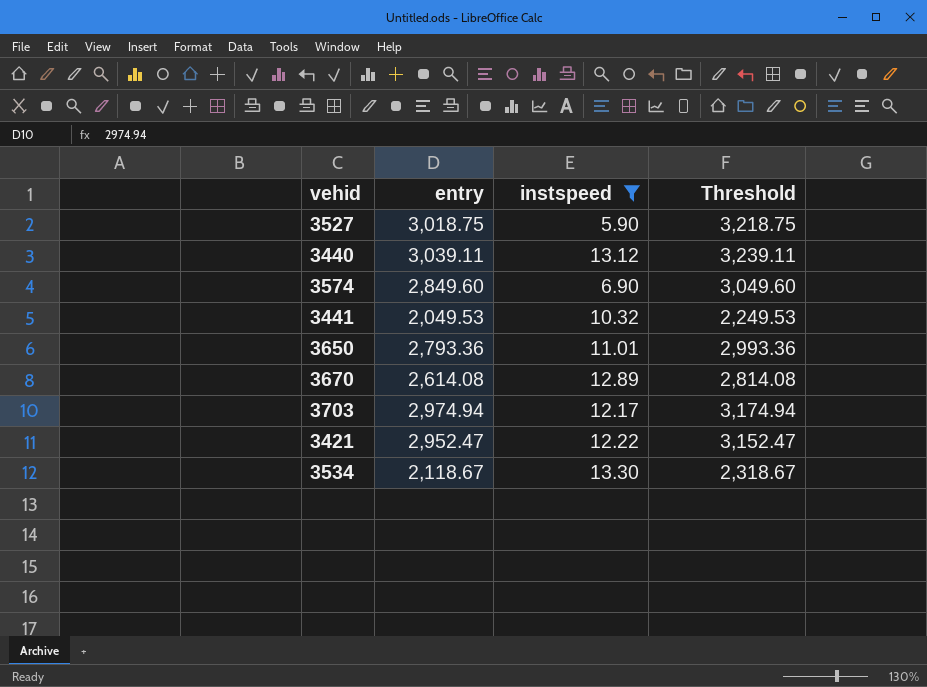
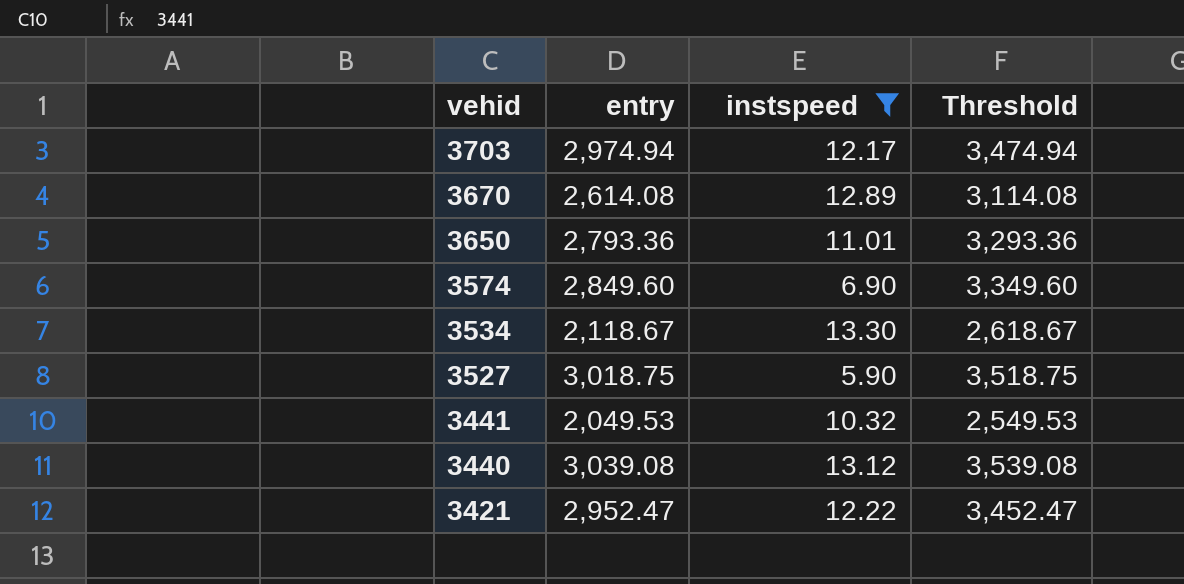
row order: none -> vehid descending
column Threshold | formula: [entry] + 200 -> [entry] + 500
3440 | entry: 3,039.11 -> 3,039.08

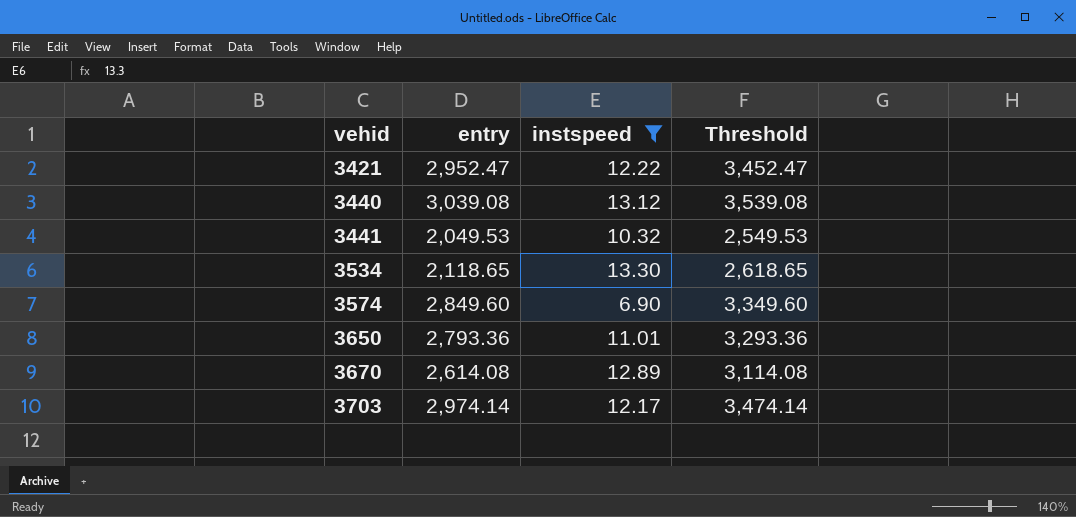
row order: vehid descending -> vehid ascending
row 3527: 3,018.75 | 5.90 | 3,518.75 -> none
3534 | entry: 2,118.67 -> 2,118.65
3534 | Threshold: 2,618.67 -> 2,618.65
3703 | entry: 2,974.94 -> 2,974.14
3703 | Threshold: 3,474.94 -> 3,474.14

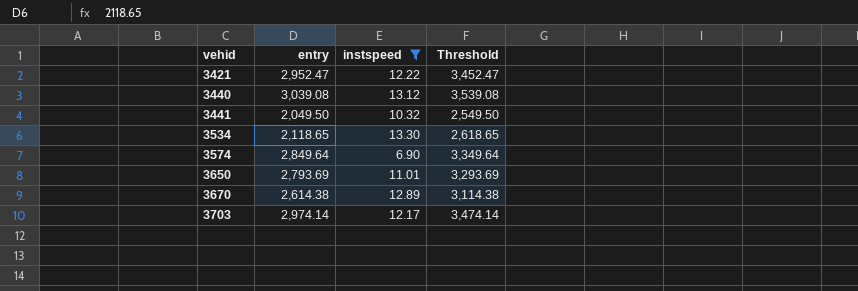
3441 | entry: 2,049.53 -> 2,049.50
3441 | Threshold: 2,549.53 -> 2,549.50
3574 | entry: 2,849.60 -> 2,849.64
3574 | Threshold: 3,349.60 -> 3,349.64
3650 | entry: 2,793.36 -> 2,793.69
3650 | Threshold: 3,293.36 -> 3,293.69
3670 | entry: 2,614.08 -> 2,614.38
3670 | Threshold: 3,114.08 -> 3,114.38

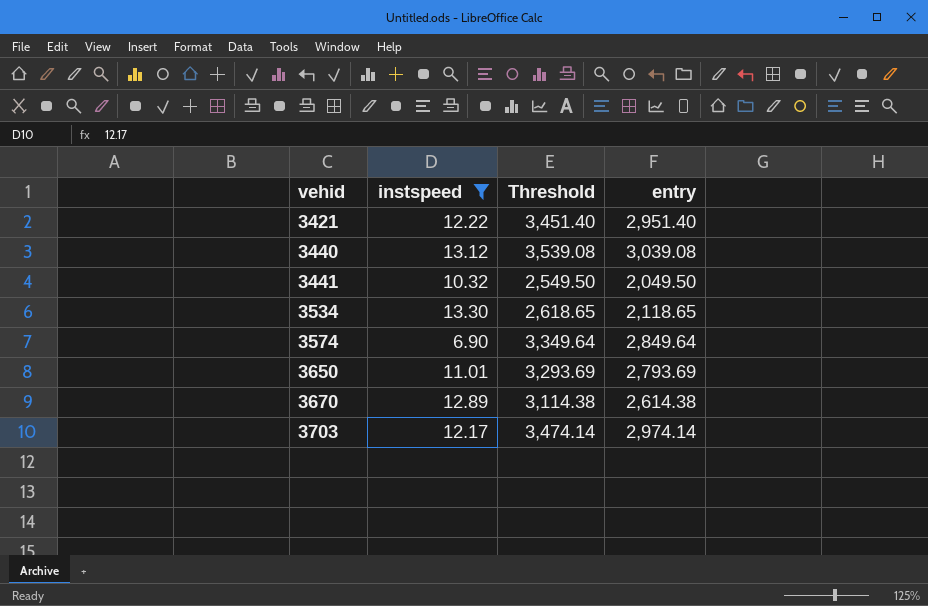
column entry | position: 2 -> 4
3421 | Threshold: 3,452.47 -> 3,451.40
3421 | entry: 2,952.47 -> 2,951.40

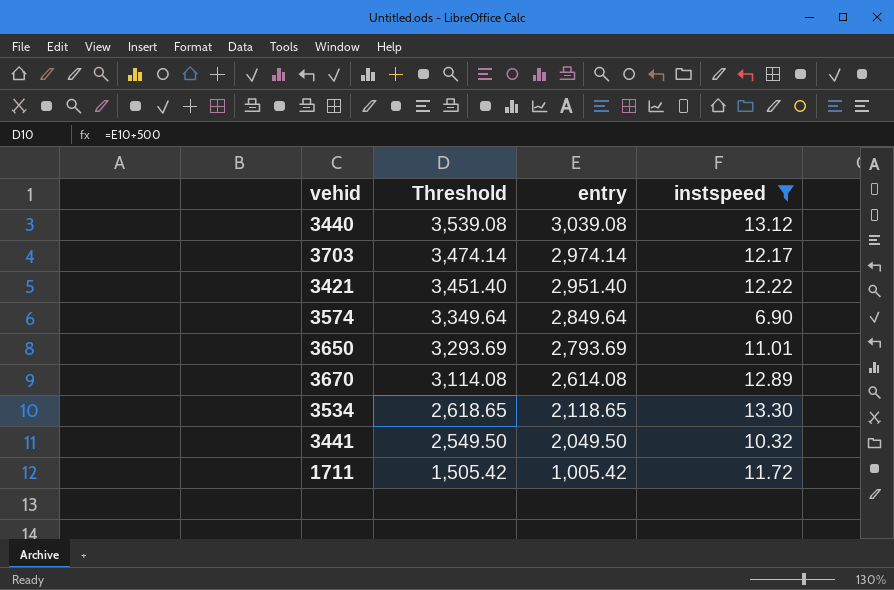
row order: vehid ascending -> Threshold descending
column instspeed | position: 2 -> 4
3670 | Threshold: 3,114.38 -> 3,114.08
3670 | entry: 2,614.38 -> 2,614.08
row 1711: none -> 1,505.42 | 1,005.42 | 11.72

